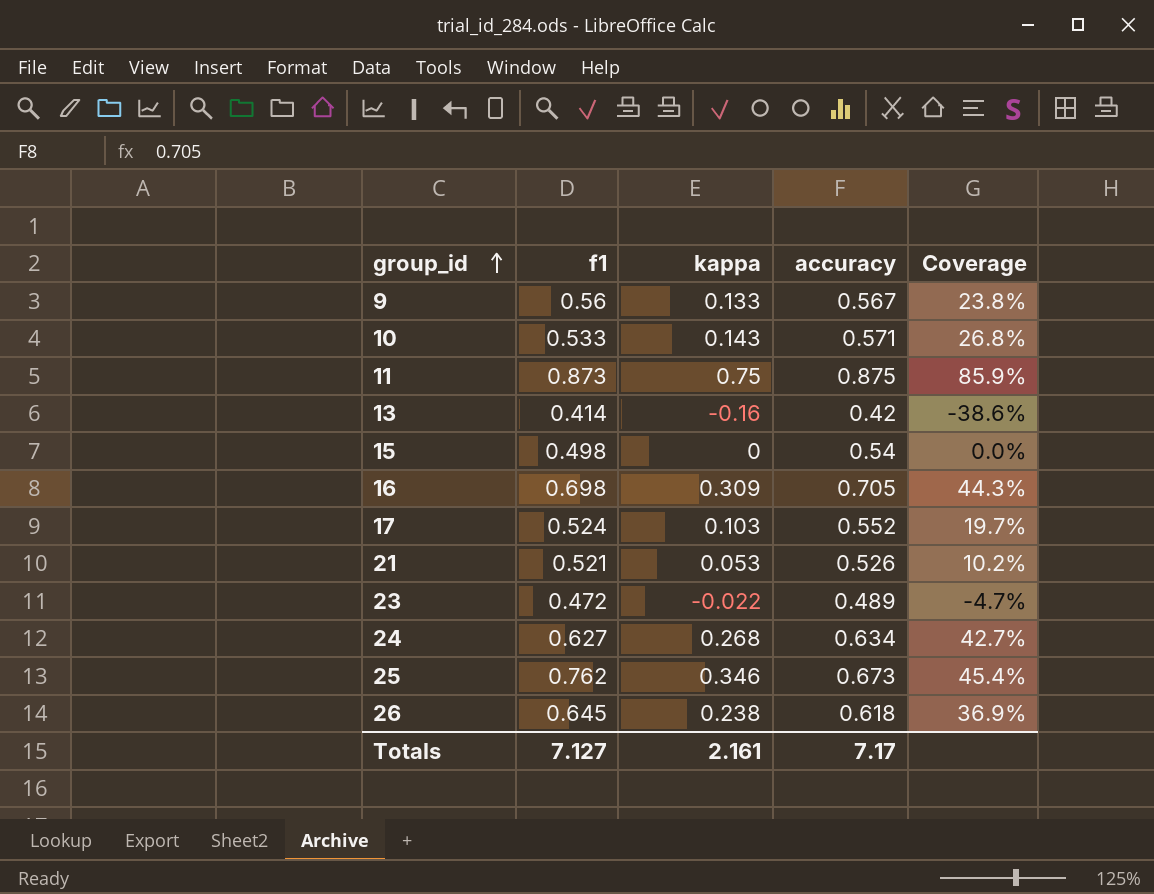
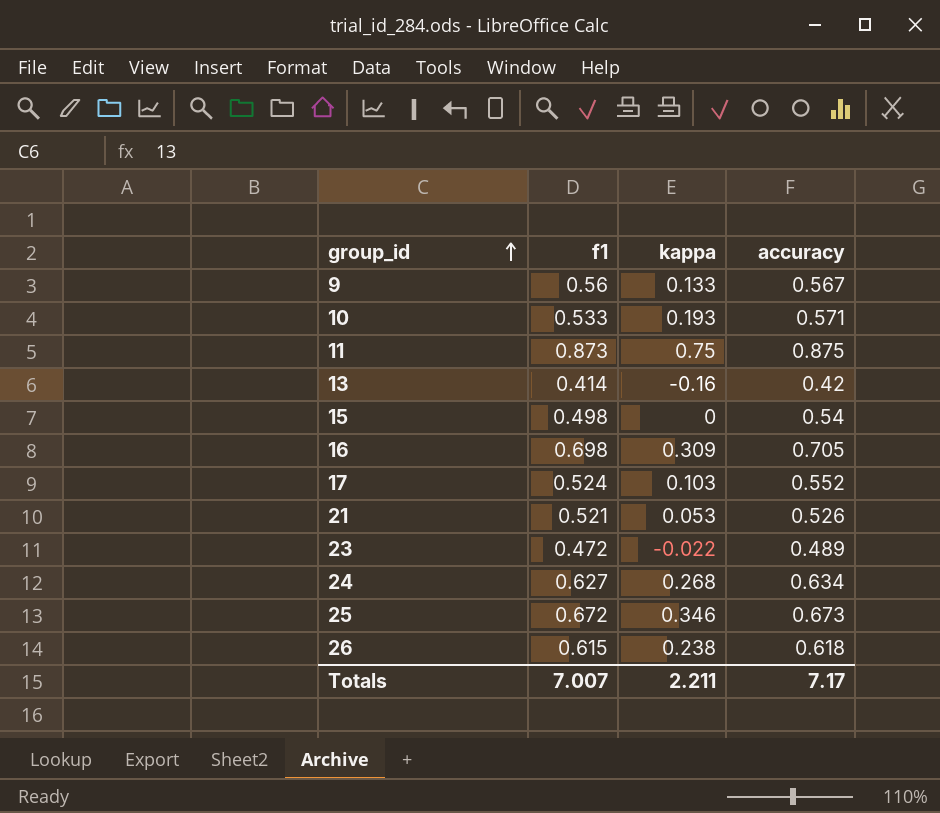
column Coverage | formula: [kappa] / [f1] -> none
10 | kappa: 0.143 -> 0.193
25 | f1: 0.762 -> 0.672
26 | f1: 0.645 -> 0.615
Totals | f1: 7.127 -> 7.007
Totals | kappa: 2.161 -> 2.211

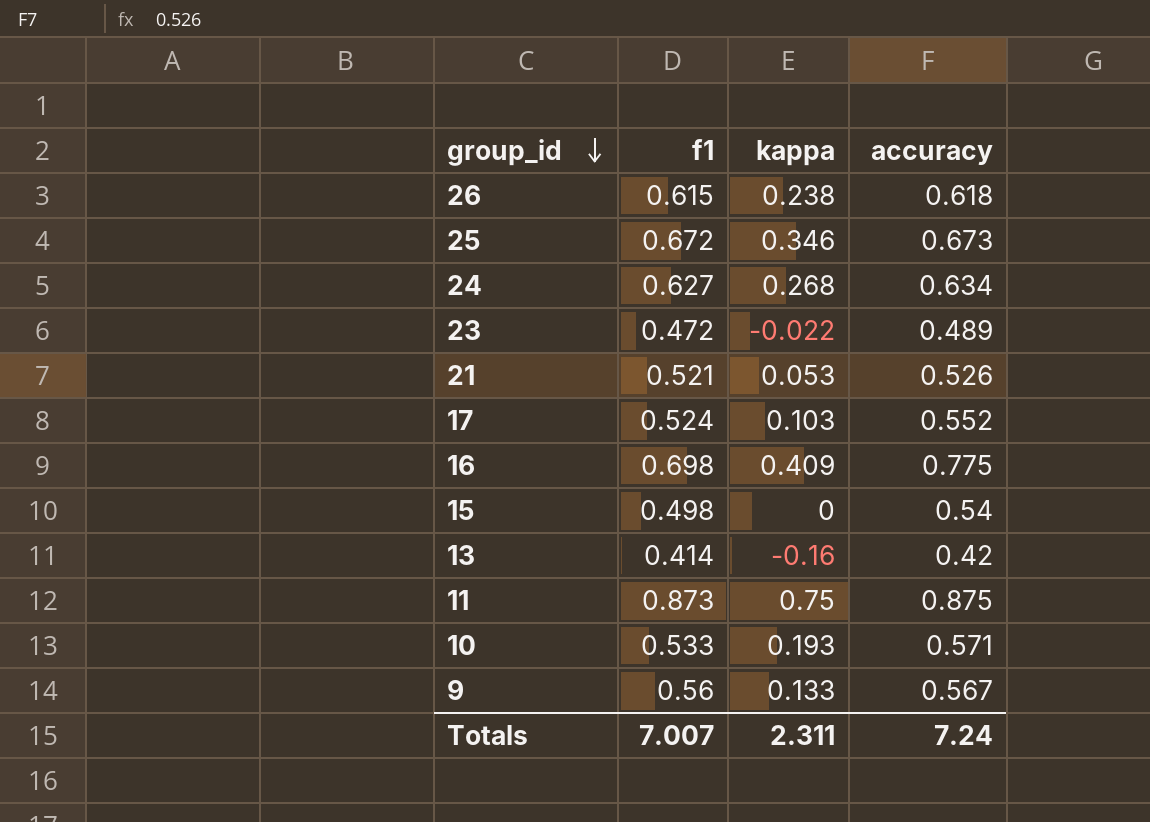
row order: group_id ascending -> group_id descending
16 | kappa: 0.309 -> 0.409
16 | accuracy: 0.705 -> 0.775
Totals | kappa: 2.211 -> 2.311
Totals | accuracy: 7.17 -> 7.24

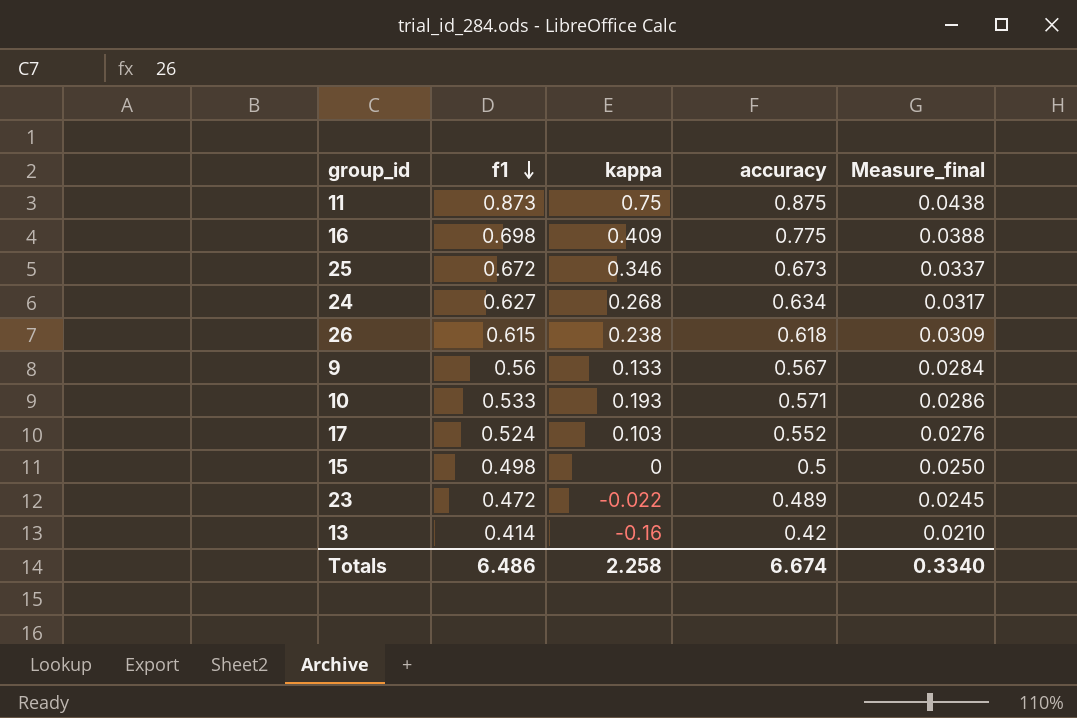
row order: group_id descending -> f1 descending
column Measure_final | formula: none -> [accuracy] * 0.05
row 21: 0.521 | 0.053 | 0.526 -> none
15 | accuracy: 0.54 -> 0.5
Totals | f1: 7.007 -> 6.486
Totals | kappa: 2.311 -> 2.258
Totals | accuracy: 7.24 -> 6.674

